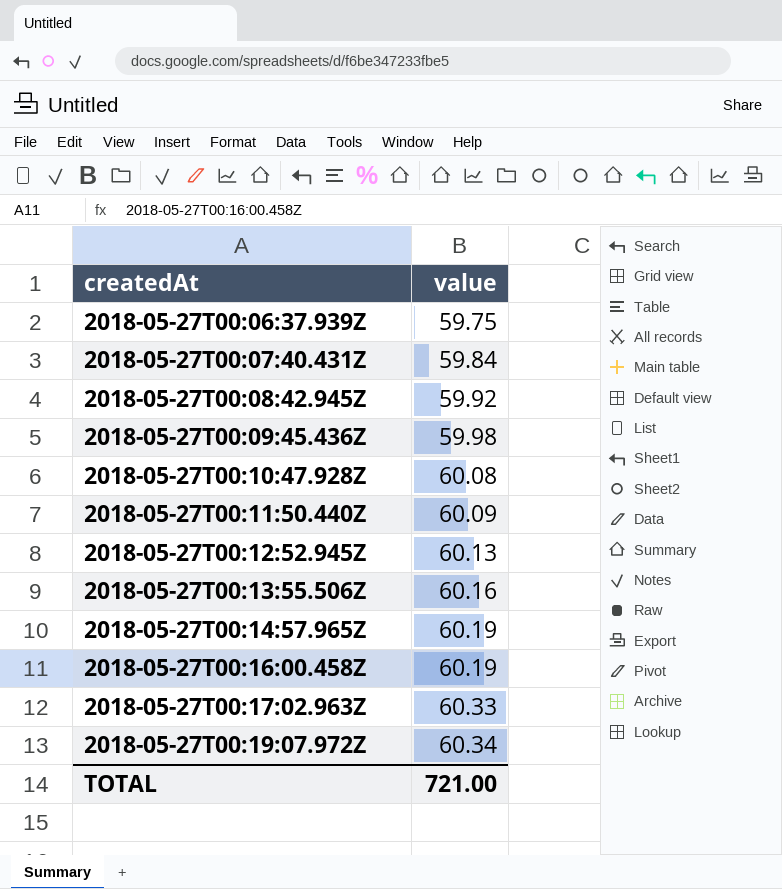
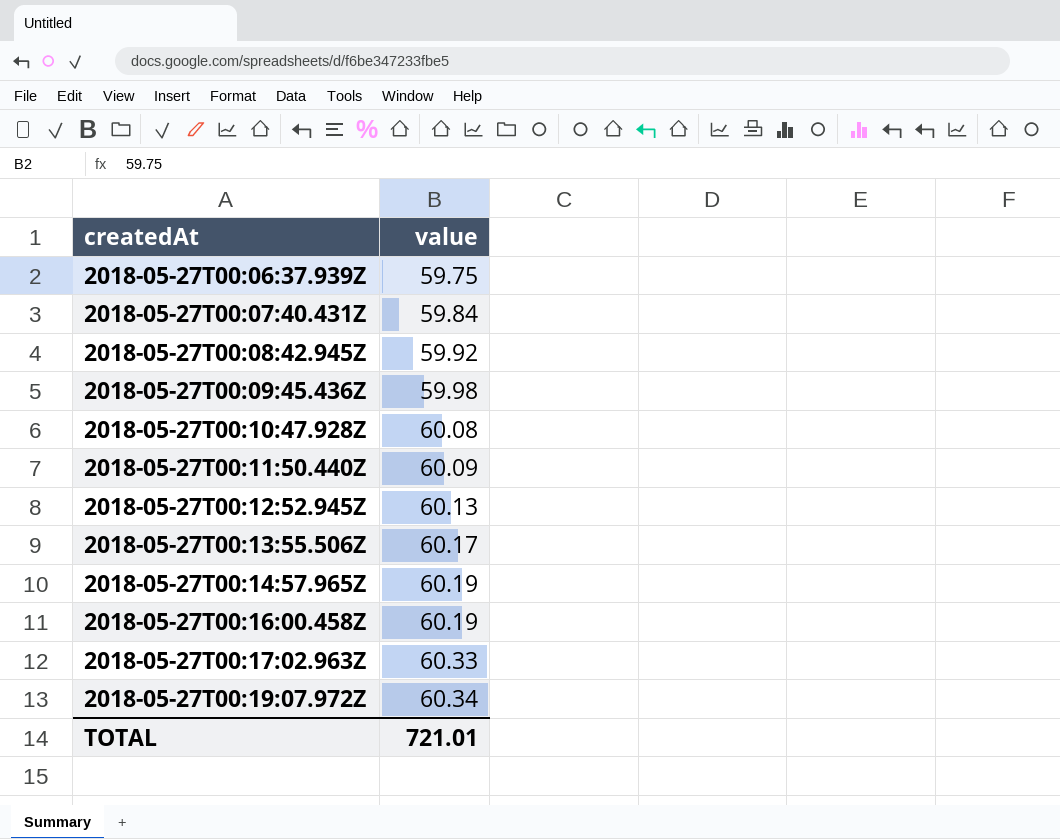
2018-05-27T00:13:55.506Z | value: 60.16 -> 60.17
TOTAL | value: 721.00 -> 721.01

